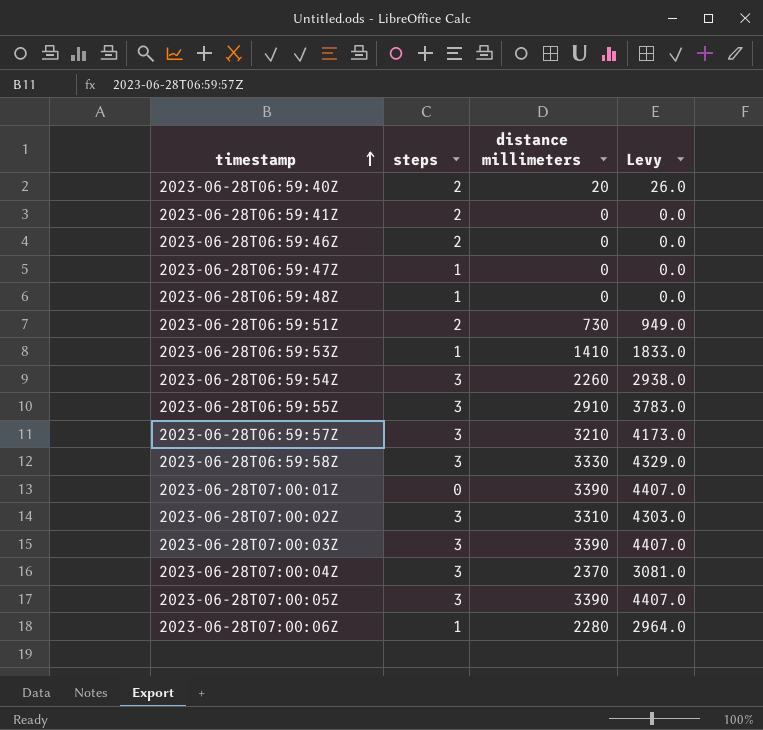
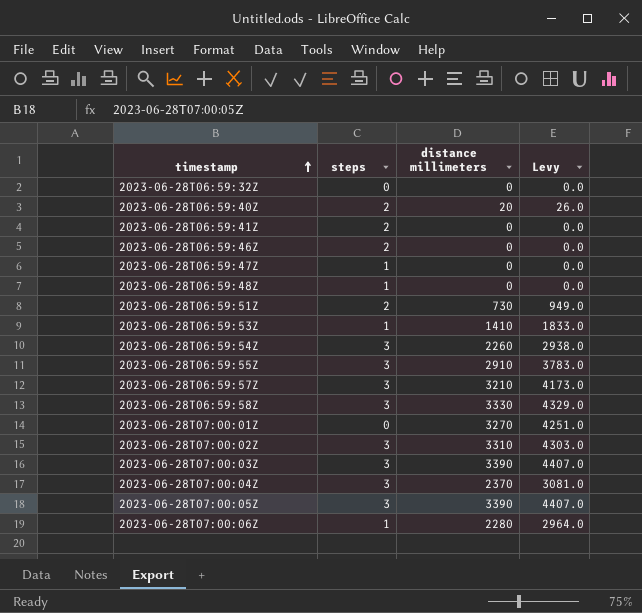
row 2023-06-28T06:59:32Z: none -> 0 | 0 | 0.0
2023-06-28T07:00:01Z | distance millimeters: 3390 -> 3270
2023-06-28T07:00:01Z | Levy: 4407.0 -> 4251.0

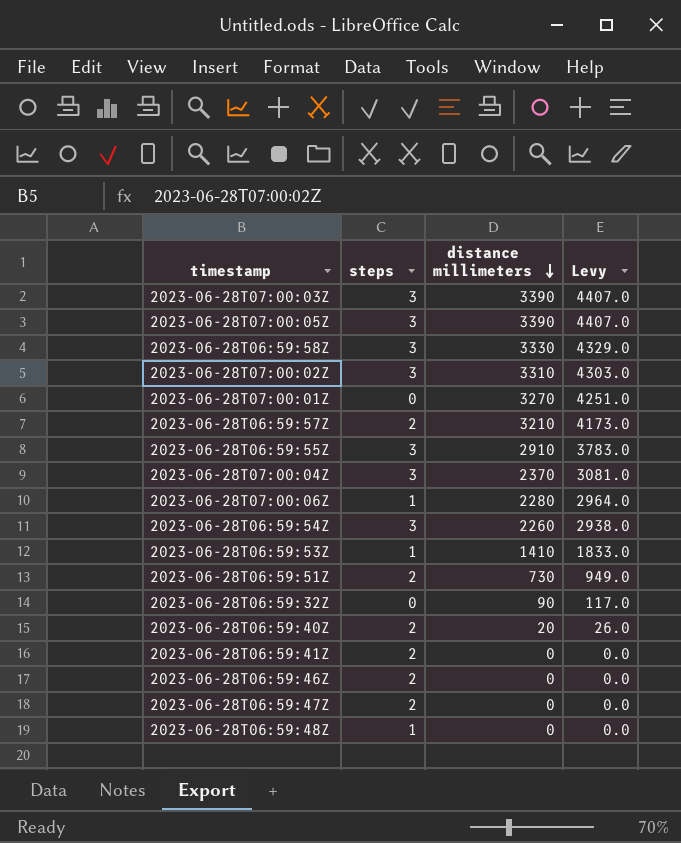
row order: timestamp ascending -> distance millimeters descending
2023-06-28T06:59:57Z | steps: 3 -> 2
2023-06-28T06:59:32Z | distance millimeters: 0 -> 90
2023-06-28T06:59:32Z | Levy: 0.0 -> 117.0
2023-06-28T06:59:47Z | steps: 1 -> 2

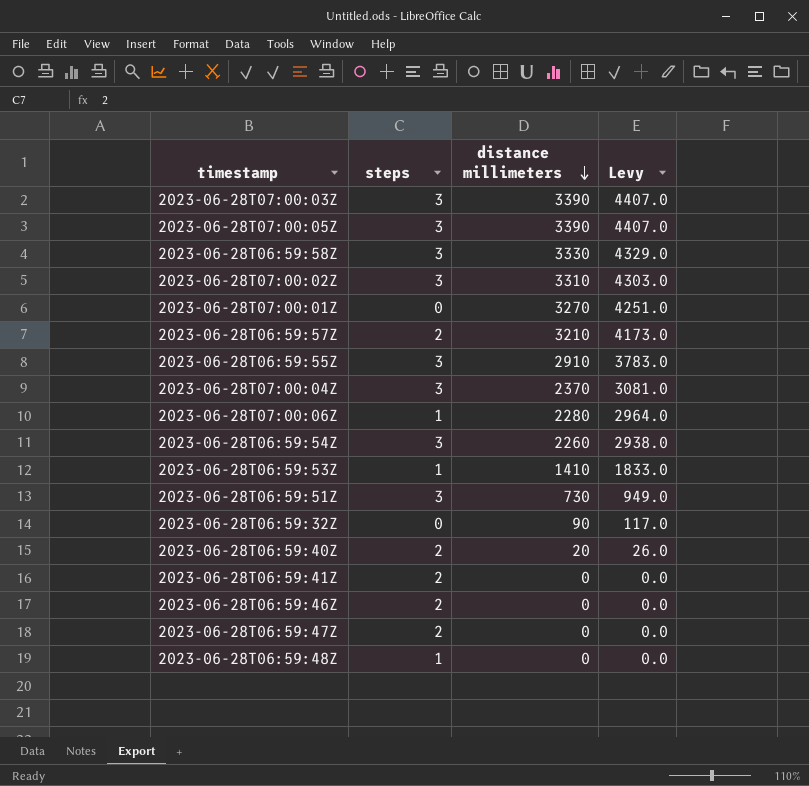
2023-06-28T06:59:51Z | steps: 2 -> 3

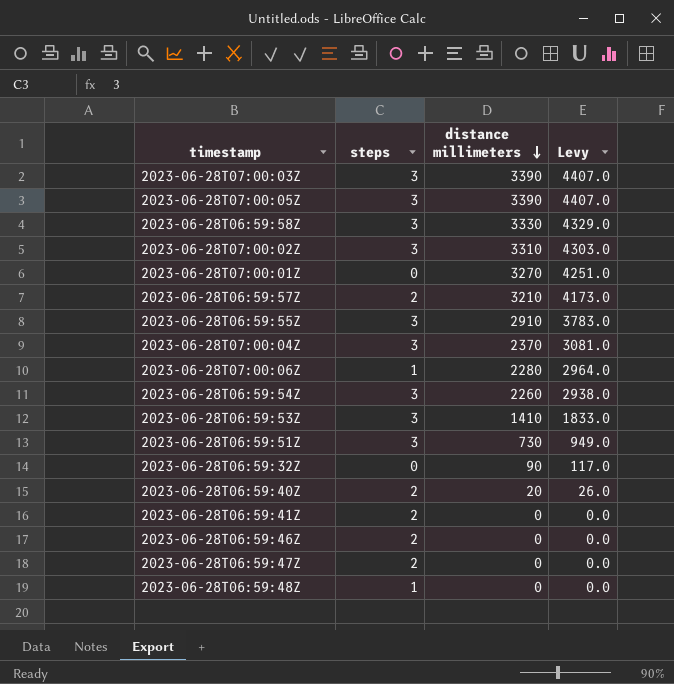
2023-06-28T06:59:53Z | steps: 1 -> 3

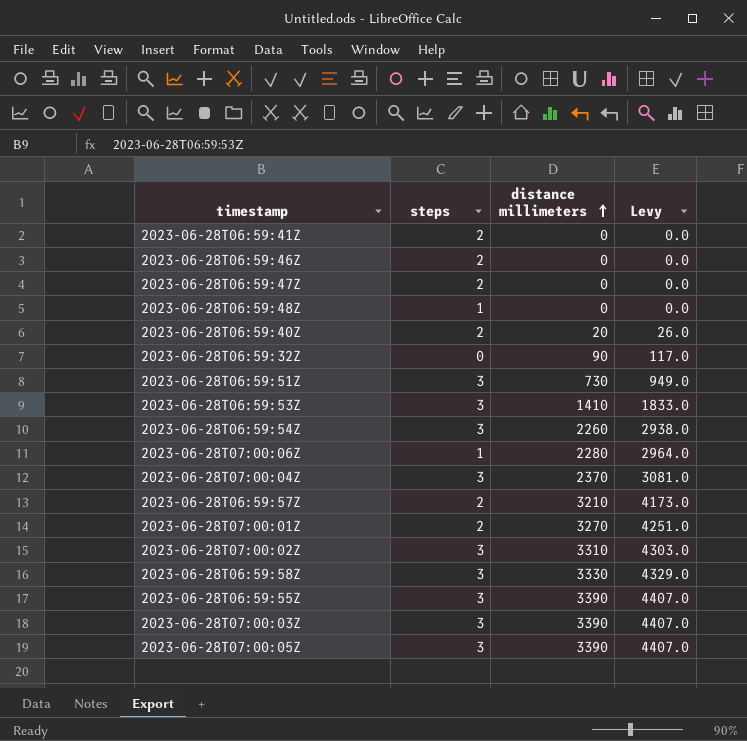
row order: distance millimeters descending -> distance millimeters ascending
2023-06-28T07:00:01Z | steps: 0 -> 2
2023-06-28T06:59:55Z | distance millimeters: 2910 -> 3390
2023-06-28T06:59:55Z | Levy: 3783.0 -> 4407.0

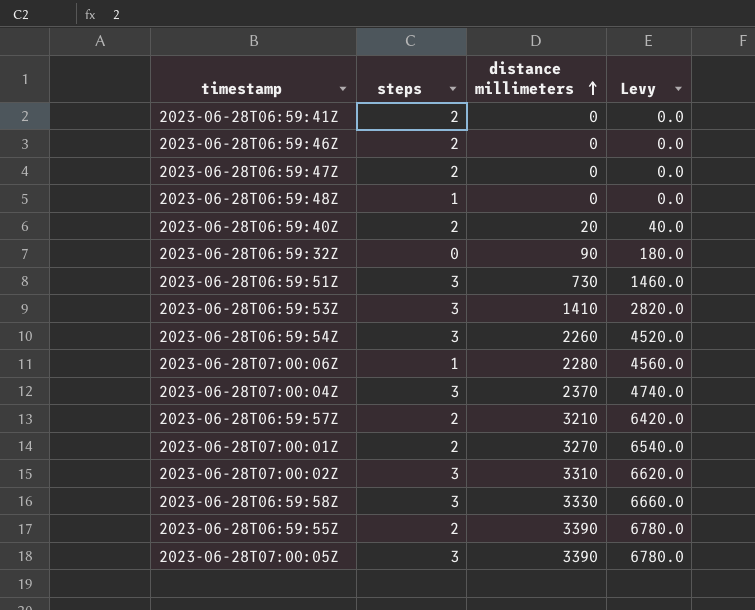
column Levy | formula: [distance millimeters] * 1.3 -> [distance millimeters] * 2
row 2023-06-28T07:00:03Z: 3 | 3390 | 4407.0 -> none
2023-06-28T06:59:55Z | steps: 3 -> 2

